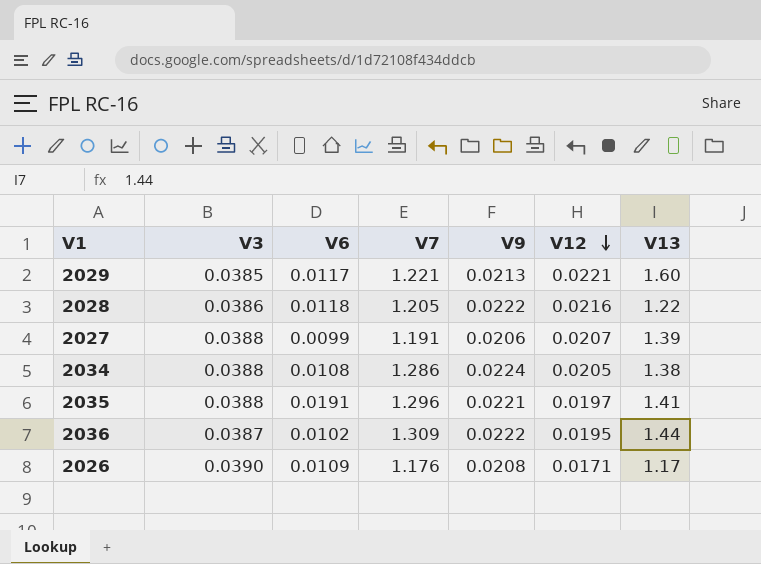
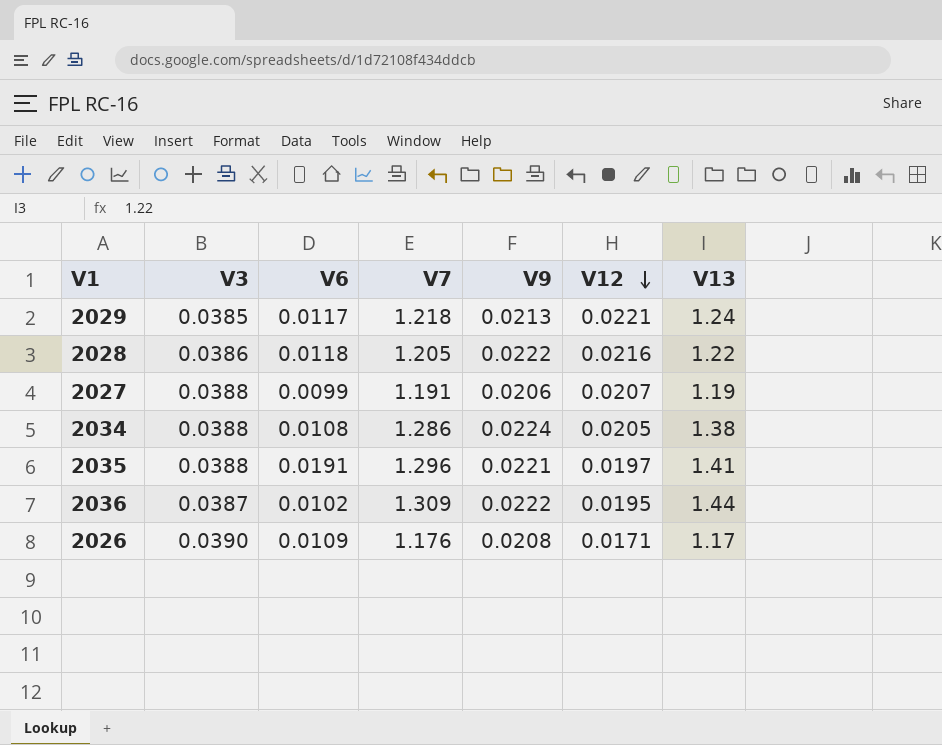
2029 | V7: 1.221 -> 1.218
2029 | V13: 1.60 -> 1.24
2027 | V13: 1.39 -> 1.19

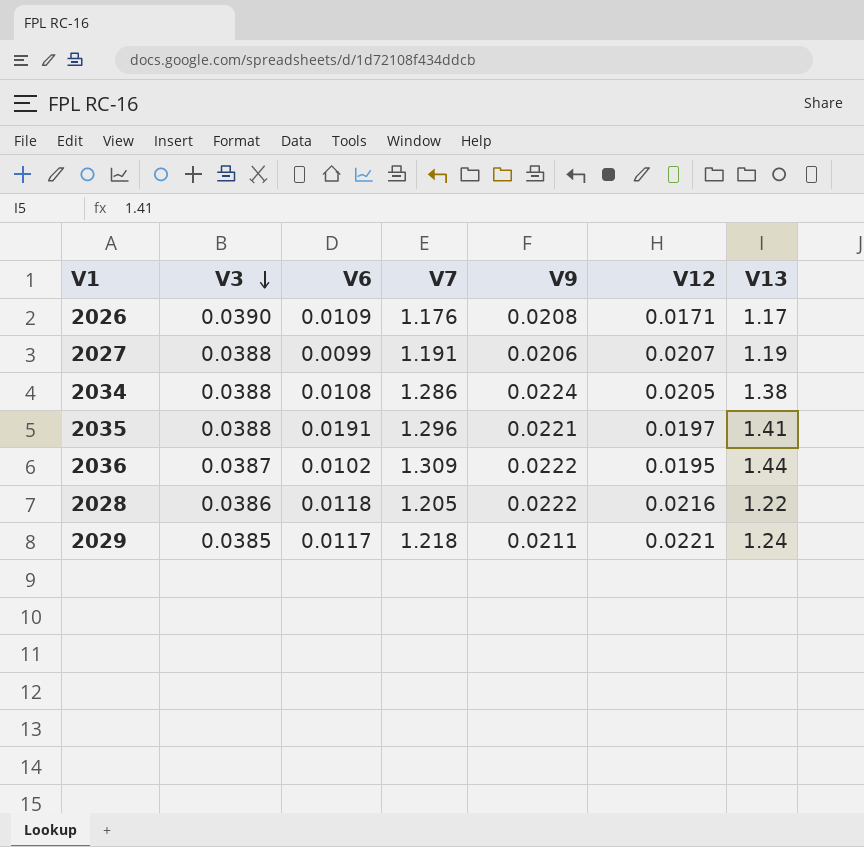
row order: V12 descending -> V3 descending
2029 | V9: 0.0213 -> 0.0211

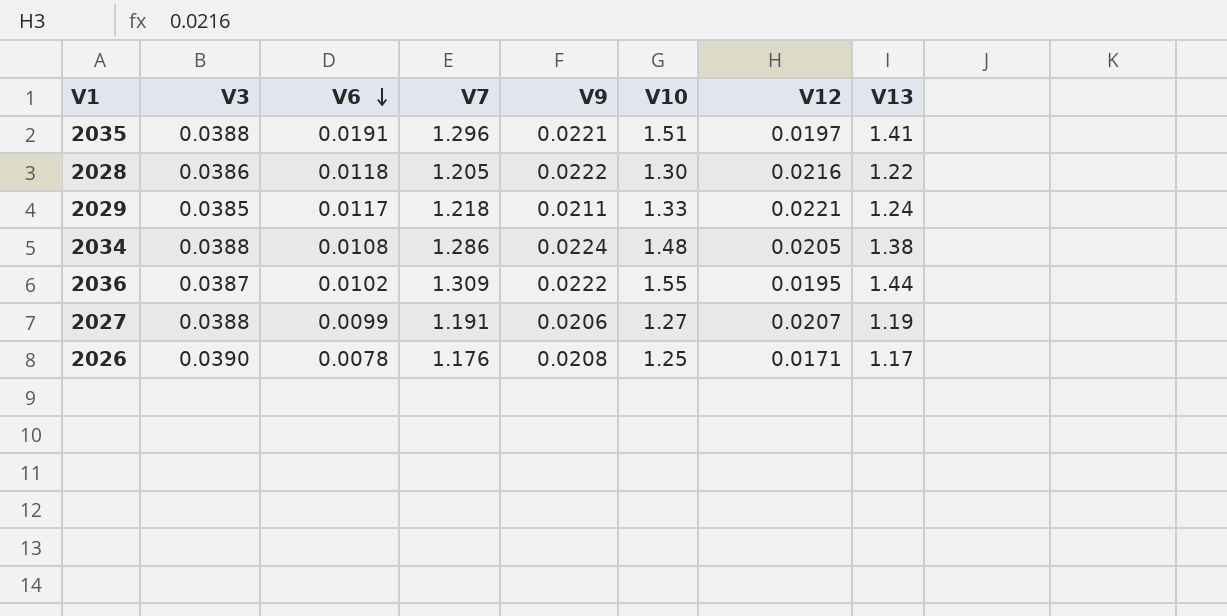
row order: V3 descending -> V6 descending
column V10 | position: none -> 6
2026 | V6: 0.0109 -> 0.0078

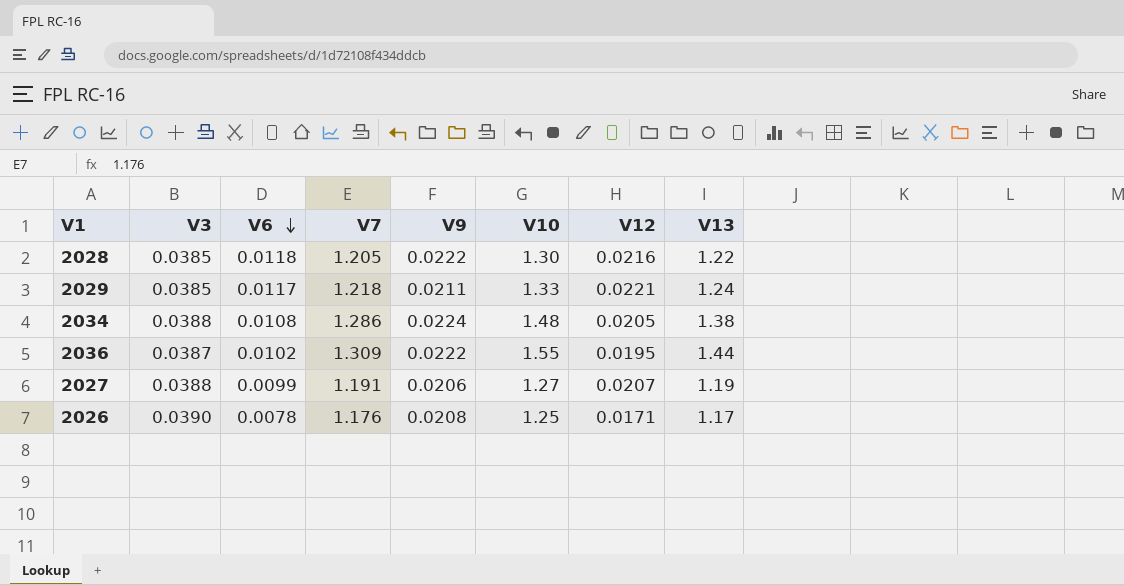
row 2035: 0.0388 | 0.0191 | 1.296 | 0.0221 | 1.51 | 0.0197 | 1.41 -> none
2028 | V3: 0.0386 -> 0.0385

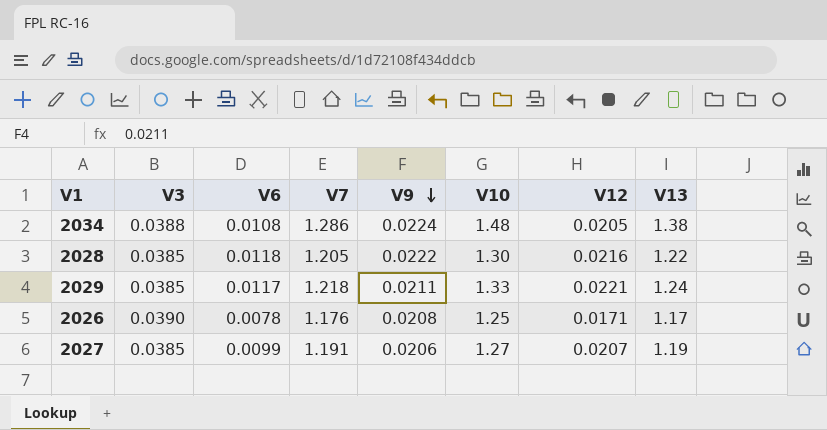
row order: V6 descending -> V9 descending
row 2036: 0.0387 | 0.0102 | 1.309 | 0.0222 | 1.55 | 0.0195 | 1.44 -> none
2027 | V3: 0.0388 -> 0.0385

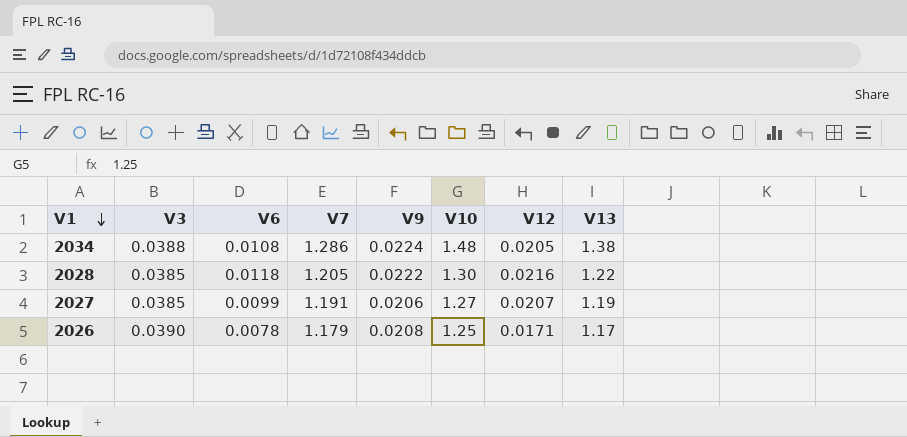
row order: V9 descending -> V1 descending
row 2029: 0.0385 | 0.0117 | 1.218 | 0.0211 | 1.33 | 0.0221 | 1.24 -> none
2026 | V7: 1.176 -> 1.179

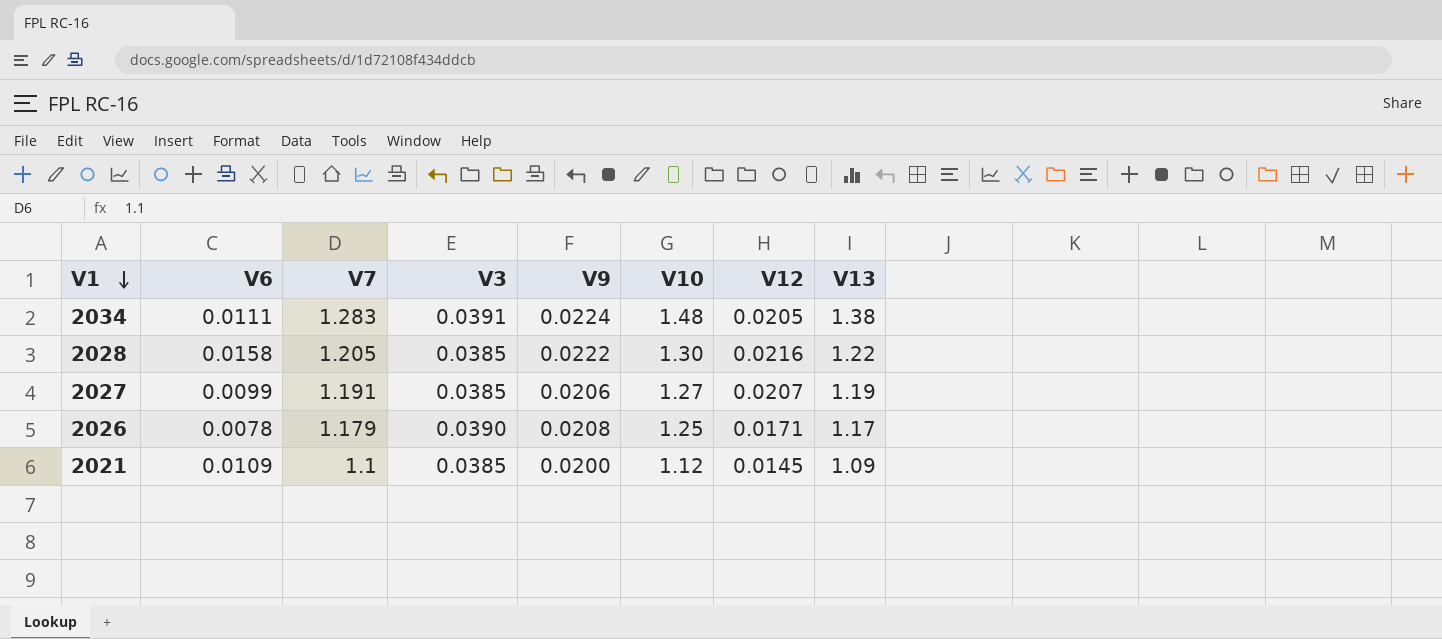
column V3 | position: 2 -> 4
2034 | V6: 0.0108 -> 0.0111
2034 | V7: 1.286 -> 1.283
2034 | V3: 0.0388 -> 0.0391
2028 | V6: 0.0118 -> 0.0158
row 2021: none -> 0.0109 | 1.1 | 0.0385 | 0.0200 | 1.12 | 0.0145 | 1.09

